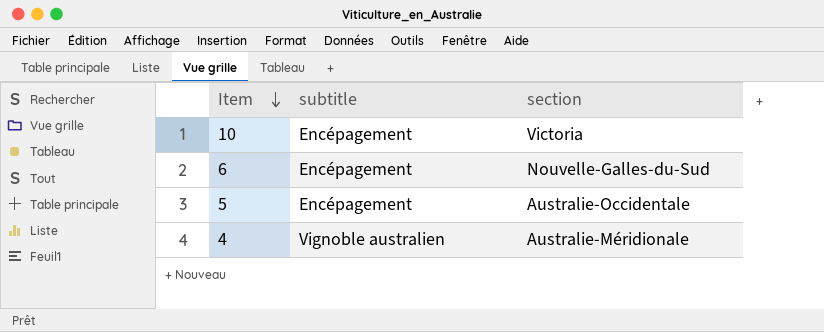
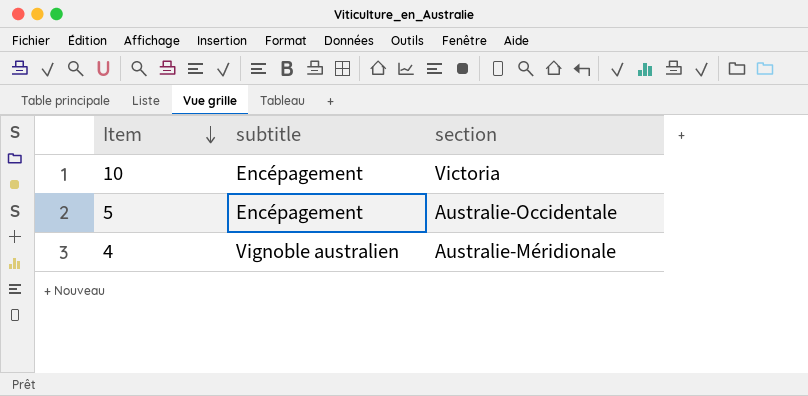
row 6: Encépagement | Nouvelle-Galles-du-Sud -> none

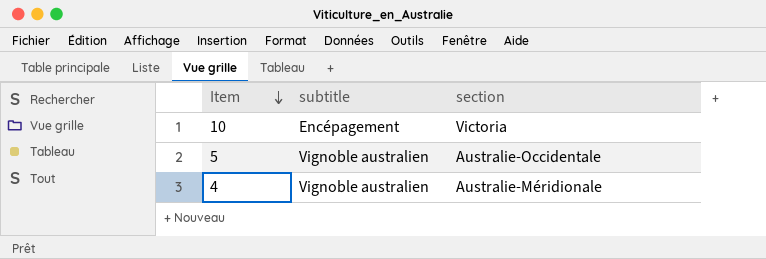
5 | subtitle: Encépagement -> Vignoble australien

